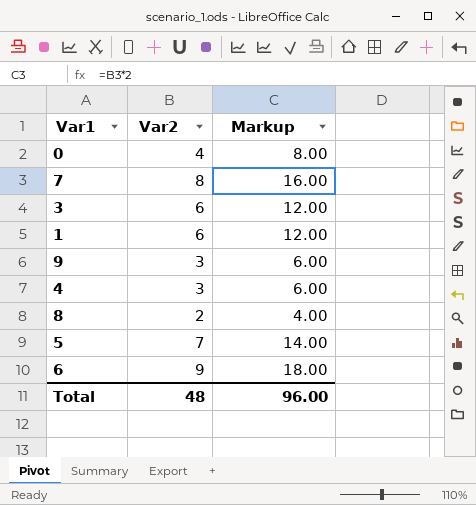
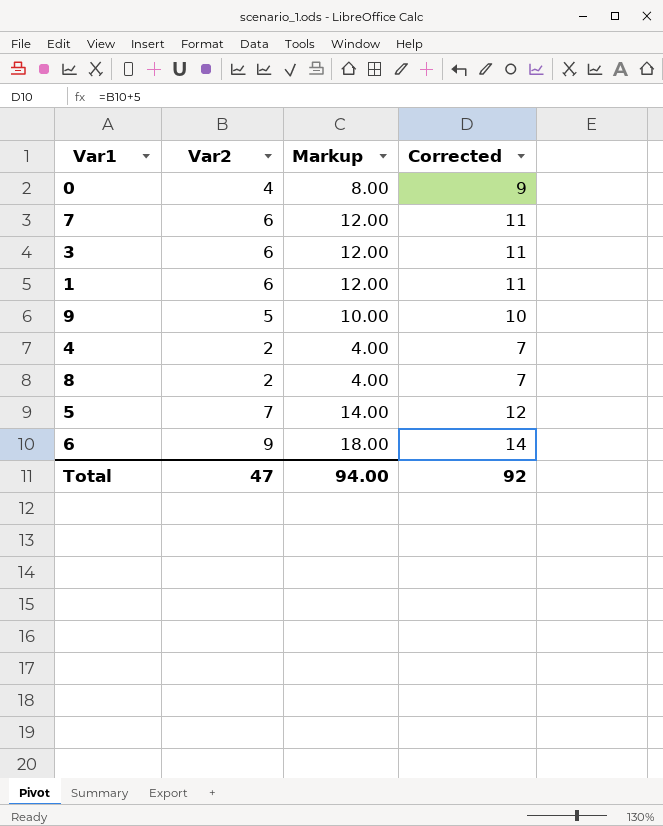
column Corrected | formula: none -> [Var2] + 5
7 | Var2: 8 -> 6
7 | Markup: 16.00 -> 12.00
9 | Var2: 3 -> 5
9 | Markup: 6.00 -> 10.00
4 | Var2: 3 -> 2
4 | Markup: 6.00 -> 4.00
Total | Var2: 48 -> 47
Total | Markup: 96.00 -> 94.00

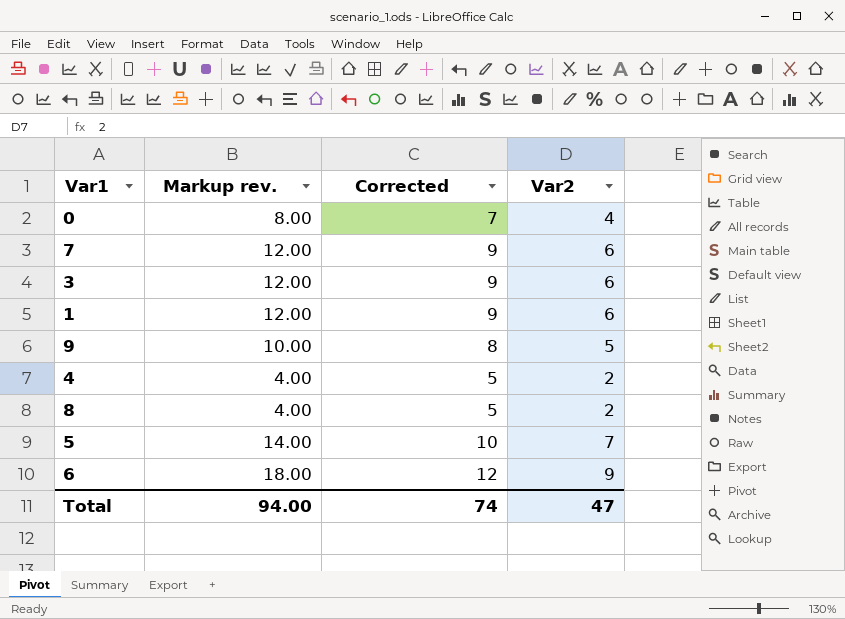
column name: Markup -> Markup rev.
column Corrected | formula: [Var2] + 5 -> [Var2] + 3
column Var2 | position: 2 -> 4
Total | Corrected: 92 -> 74

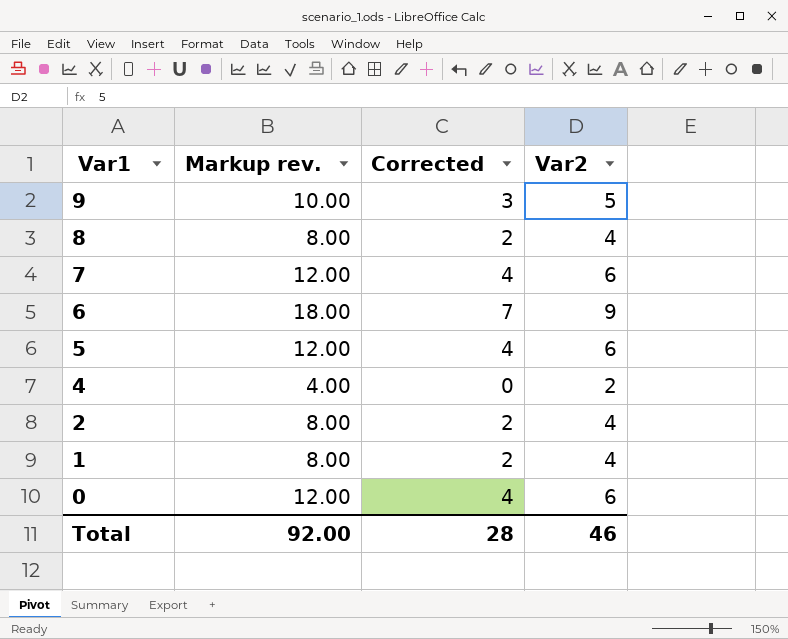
row order: none -> Var1 descending
column Corrected | formula: [Var2] + 3 -> [Var2] - 2
row 3: 12.00 | 9 | 6 -> none
8 | Markup rev.: 4.00 -> 8.00
8 | Var2: 2 -> 4
5 | Markup rev.: 14.00 -> 12.00
5 | Var2: 7 -> 6
row 2: none -> 8.00 | 2 | 4
1 | Markup rev.: 12.00 -> 8.00
1 | Var2: 6 -> 4
0 | Markup rev.: 8.00 -> 12.00
0 | Var2: 4 -> 6
Total | Markup rev.: 94.00 -> 92.00
Total | Corrected: 74 -> 28
Total | Var2: 47 -> 46

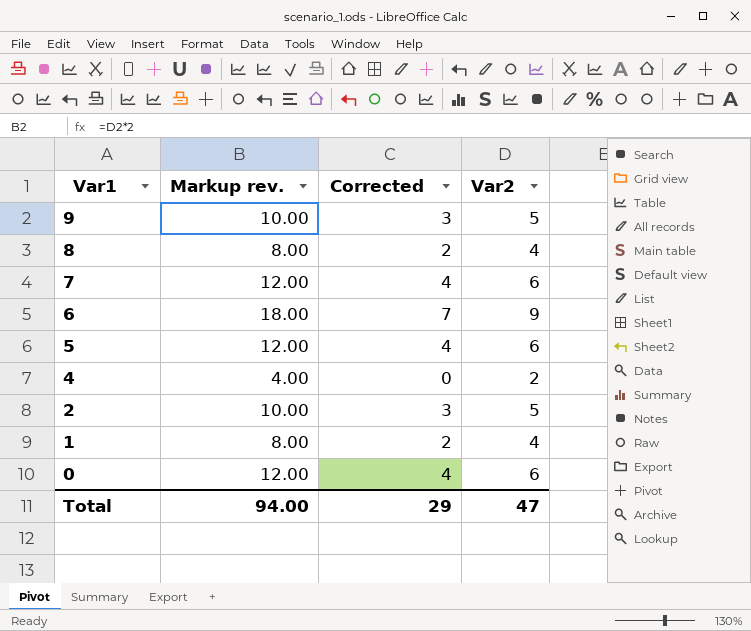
2 | Markup rev.: 8.00 -> 10.00
2 | Corrected: 2 -> 3
2 | Var2: 4 -> 5
Total | Markup rev.: 92.00 -> 94.00
Total | Corrected: 28 -> 29
Total | Var2: 46 -> 47

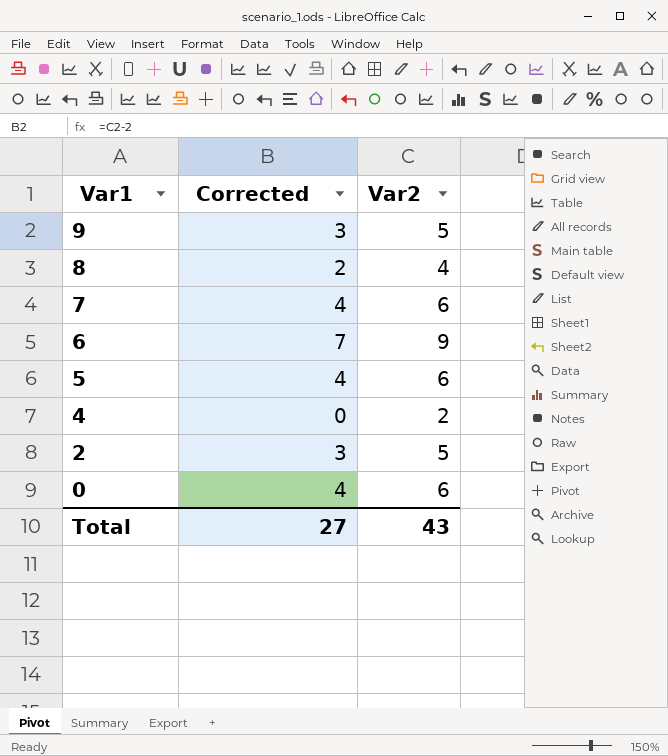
column Markup rev. | formula: [Var2] * 2 -> none
row 1: 8.00 | 2 | 4 -> none
Total | Corrected: 29 -> 27
Total | Var2: 47 -> 43

